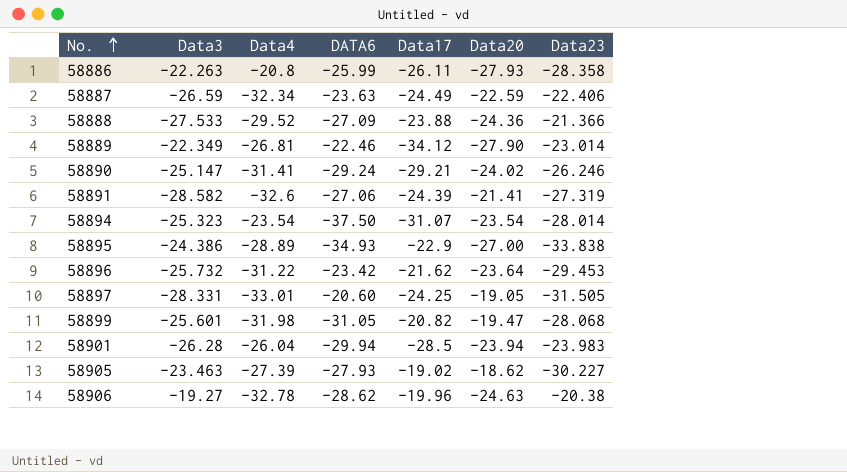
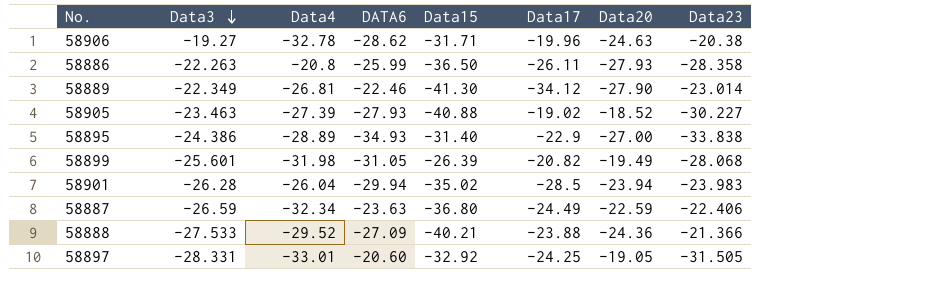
row order: No. ascending -> Data3 descending
column Data15 | position: none -> 5
row 58890: -25.147 | -31.41 | -29.24 | -29.21 | -24.02 | -26.246 -> none
row 58891: -28.582 | -32.6 | -27.06 | -24.39 | -21.41 | -27.319 -> none
row 58894: -25.323 | -23.54 | -37.50 | -31.07 | -23.54 | -28.014 -> none
row 58896: -25.732 | -31.22 | -23.42 | -21.62 | -23.64 | -29.453 -> none
58905 | Data20: -18.62 -> -18.52
58899 | Data20: -19.47 -> -19.49

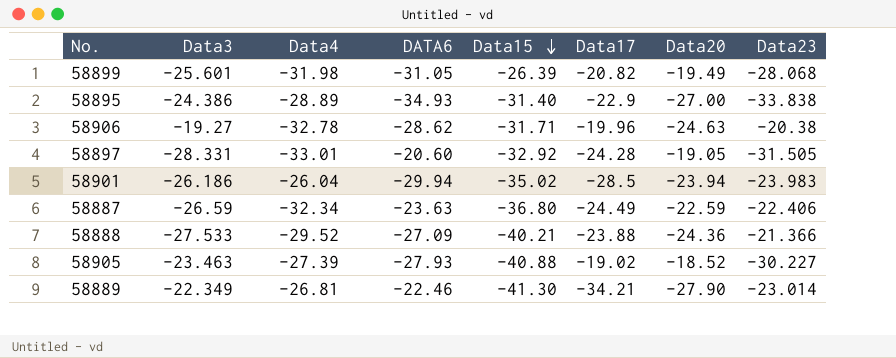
row order: Data3 descending -> Data15 descending
row 58886: -22.263 | -20.8 | -25.99 | -36.50 | -26.11 | -27.93 | -28.358 -> none
58897 | Data17: -24.25 -> -24.28
58901 | Data3: -26.28 -> -26.186
58889 | Data17: -34.12 -> -34.21

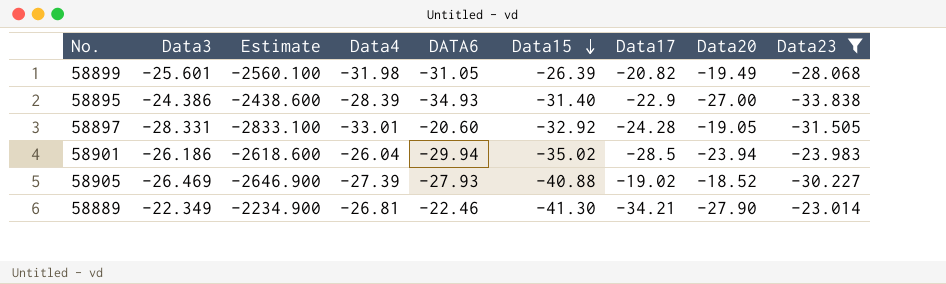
filter: none -> Data23 <= -23.014
column Estimate | formula: none -> [Data3] * 100
58895 | Data4: -28.89 -> -28.39
58905 | Data3: -23.463 -> -26.469

